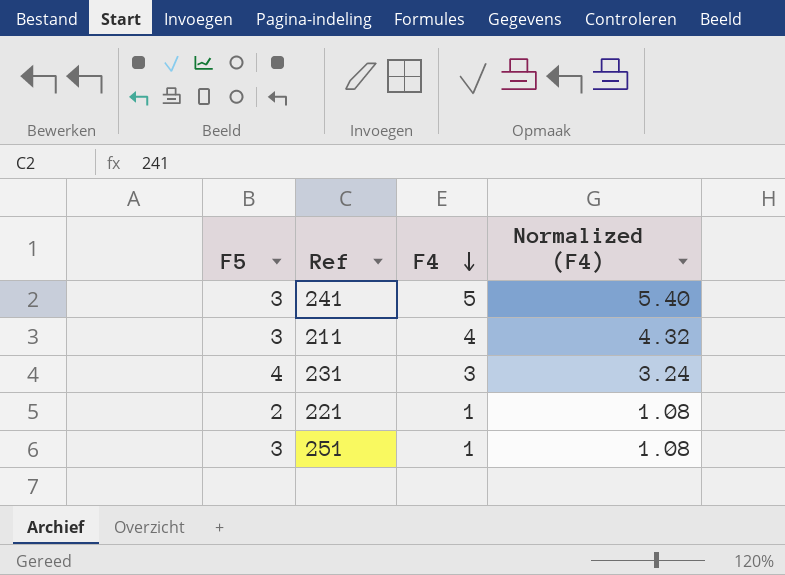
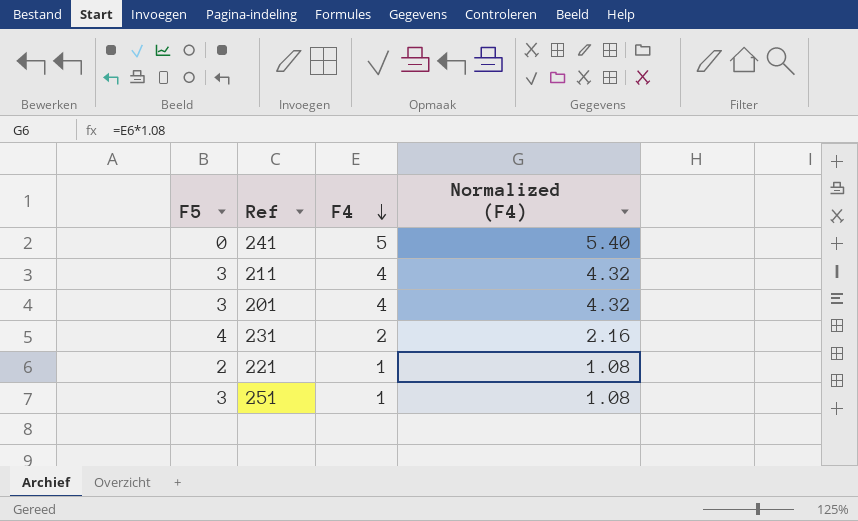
241 | F5: 3 -> 0
row 201: none -> 3 | 4 | 4.32
231 | F4: 3 -> 2
231 | Normalized (F4): 3.24 -> 2.16

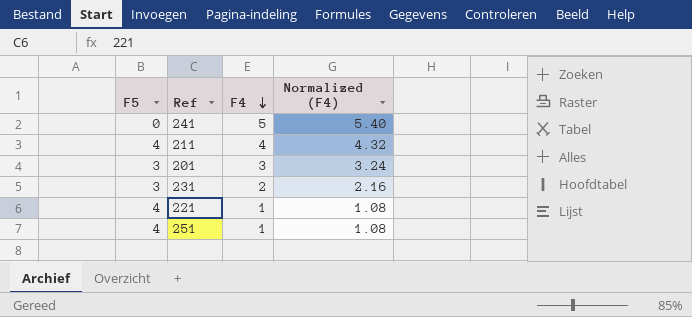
211 | F5: 3 -> 4
201 | F4: 4 -> 3
201 | Normalized (F4): 4.32 -> 3.24
231 | F5: 4 -> 3
221 | F5: 2 -> 4
251 | F5: 3 -> 4

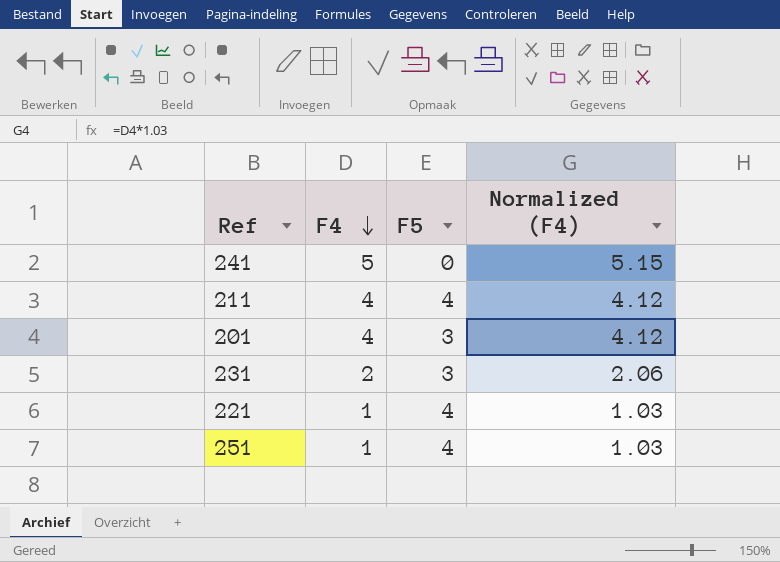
column F5 | position: 1 -> 3
column Normalized (F4) | formula: [F4] * 1.08 -> [F4] * 1.03
201 | F4: 3 -> 4

